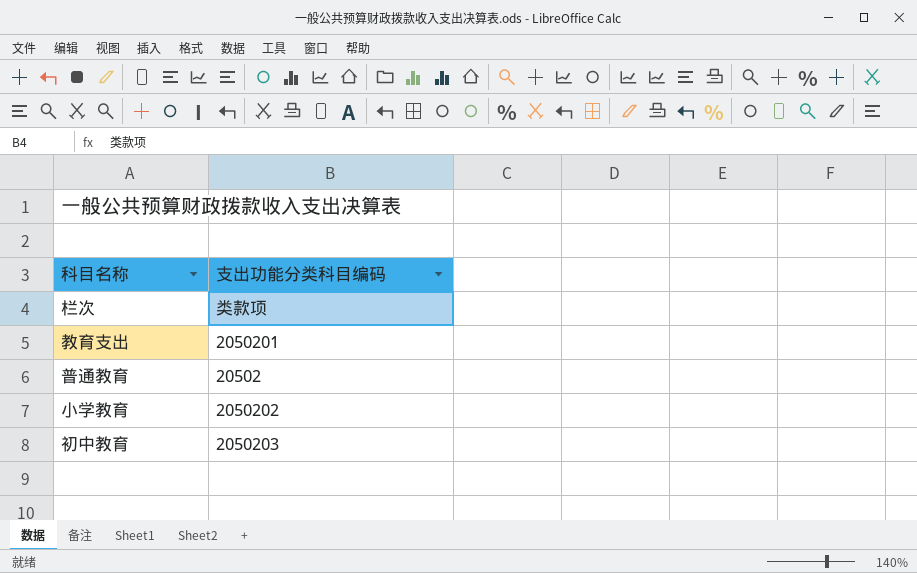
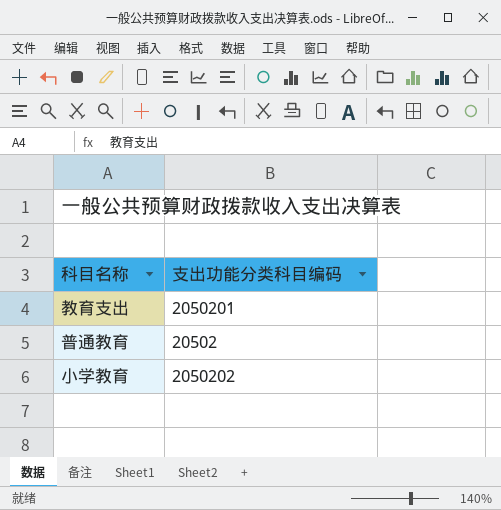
row 栏次: 类款项 -> none
row 初中教育: 2050203 -> none

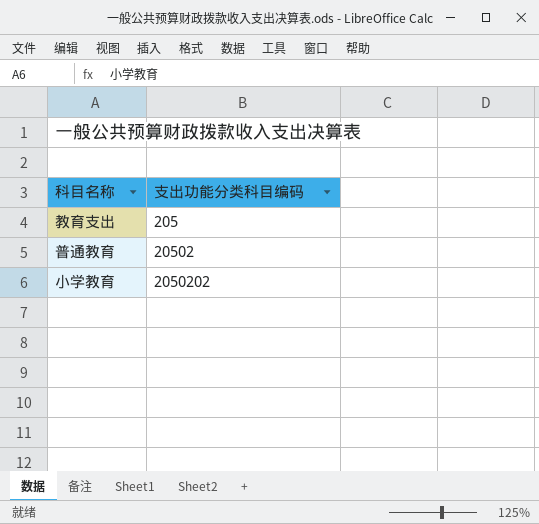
教育支出 | 支出功能分类科目编码: 2050201 -> 205

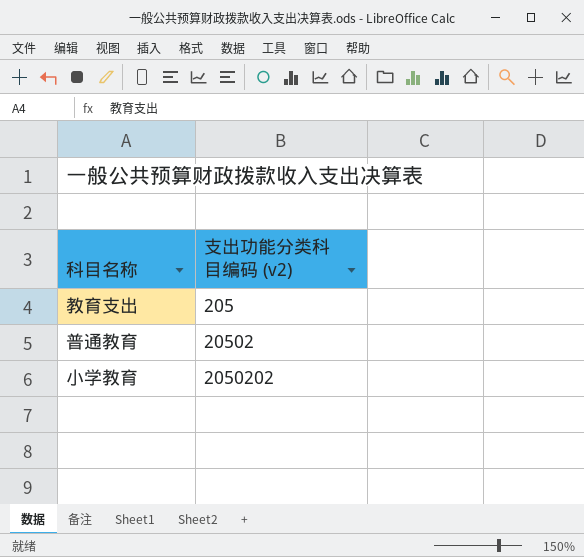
column name: 支出功能分类科目编码 -> 支出功能分类科目编码 (v2)

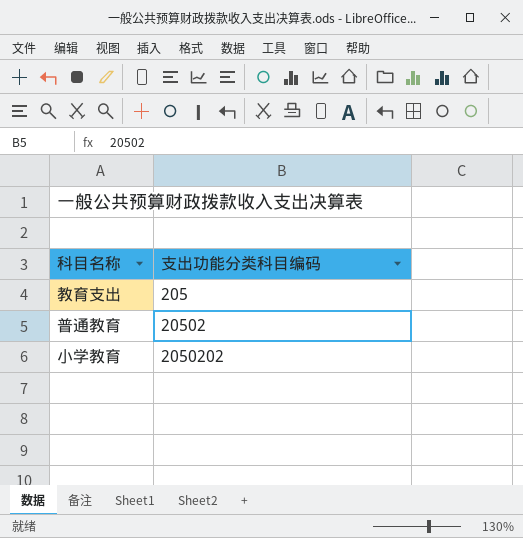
column name: 支出功能分类科目编码 (v2) -> 支出功能分类科目编码

